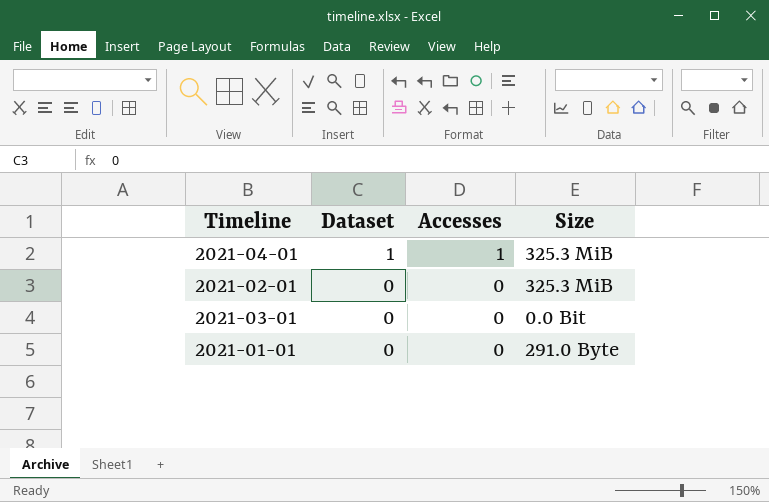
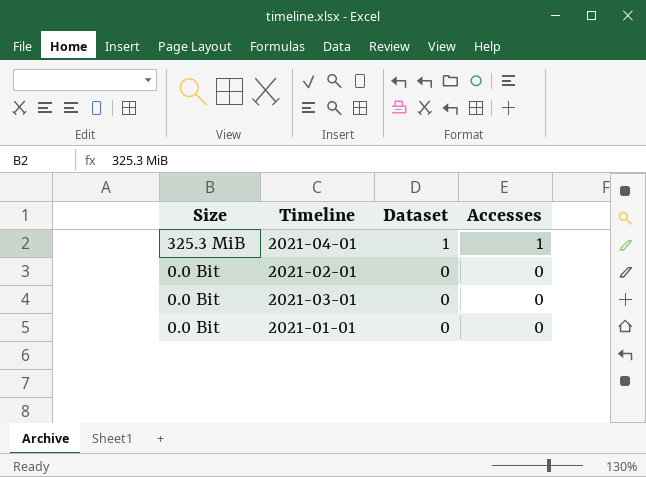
column Size | position: 4 -> 1
2021-02-01 | Size: 325.3 MiB -> 0.0 Bit
2021-01-01 | Size: 291.0 Byte -> 0.0 Bit

